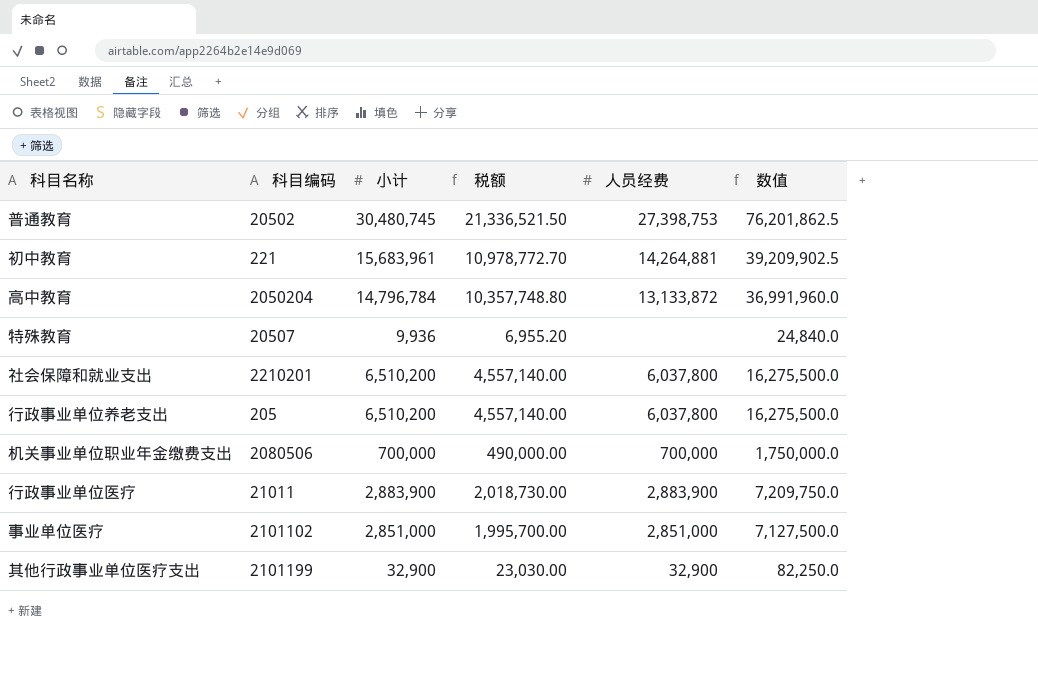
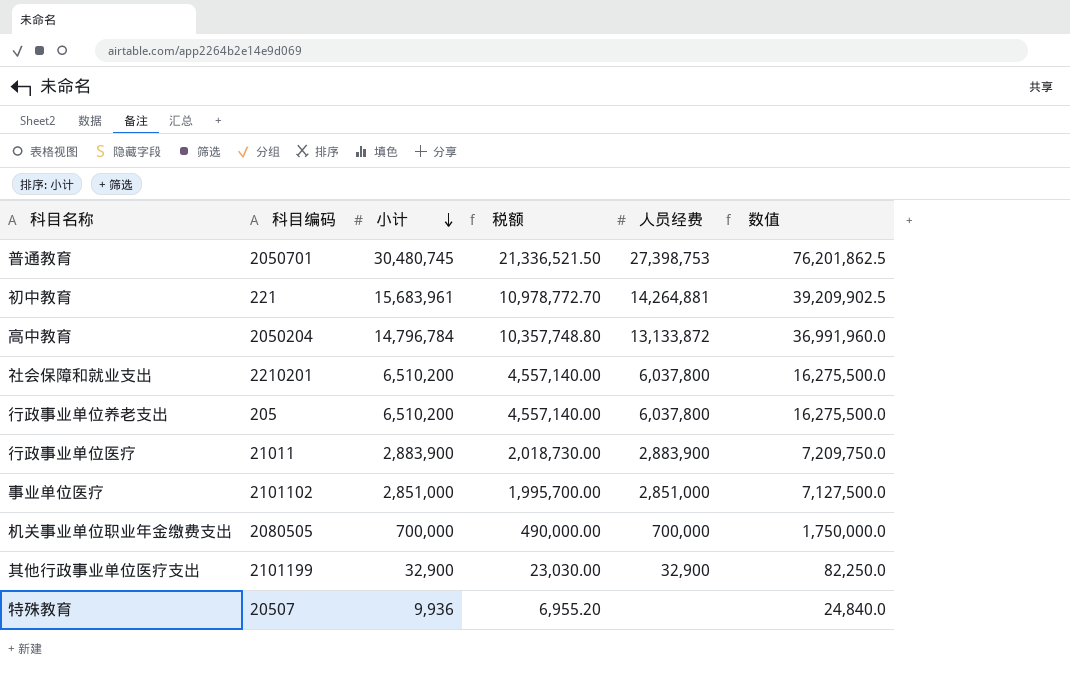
row order: none -> 小计 descending
普通教育 | 科目编码: 20502 -> 2050701
机关事业单位职业年金缴费支出 | 科目编码: 2080506 -> 2080505

